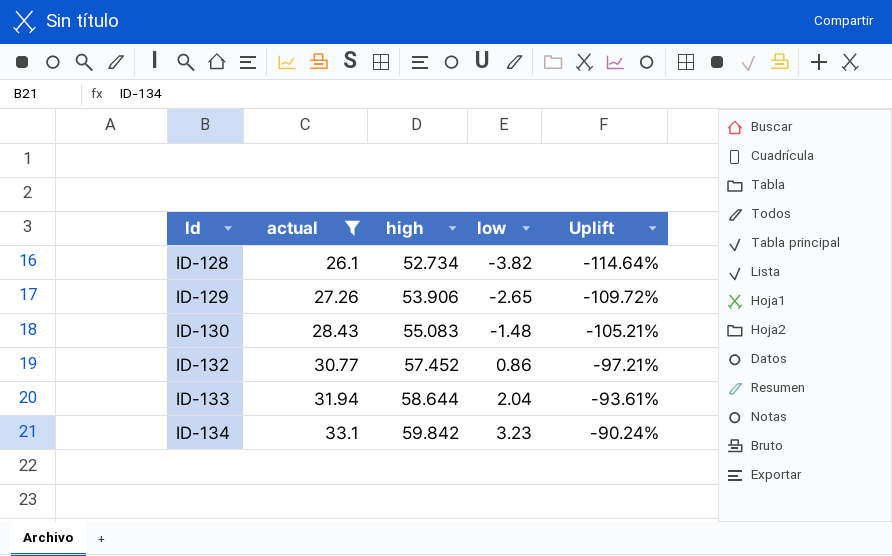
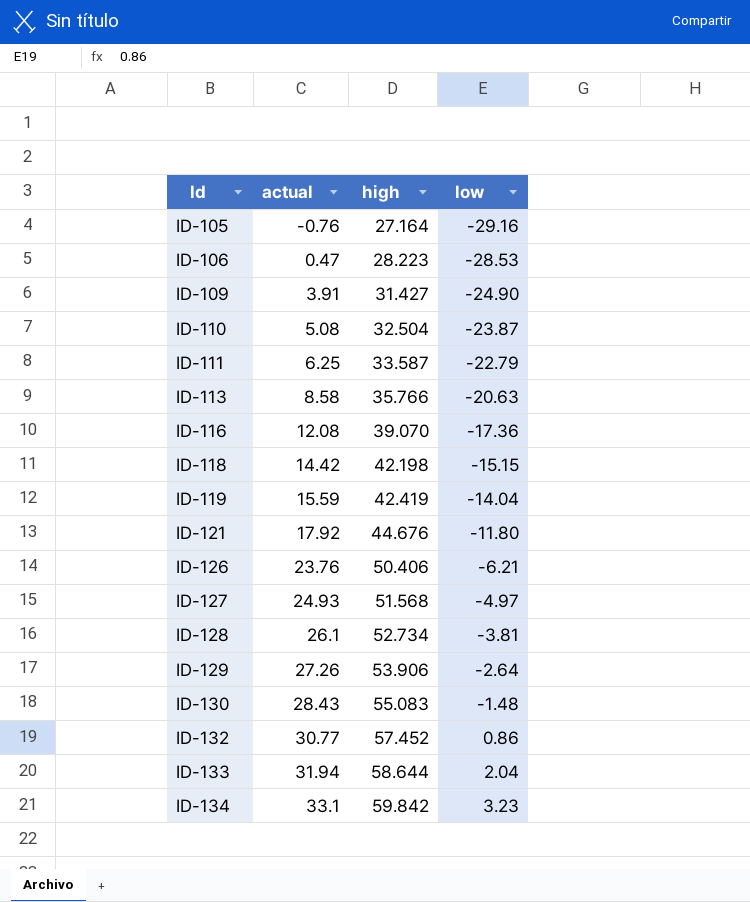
filter: actual >= 26.1 -> none
column Uplift | formula: ([low] - [actual]) / [actual] -> none
ID-128 | low: -3.82 -> -3.81
ID-129 | low: -2.65 -> -2.64

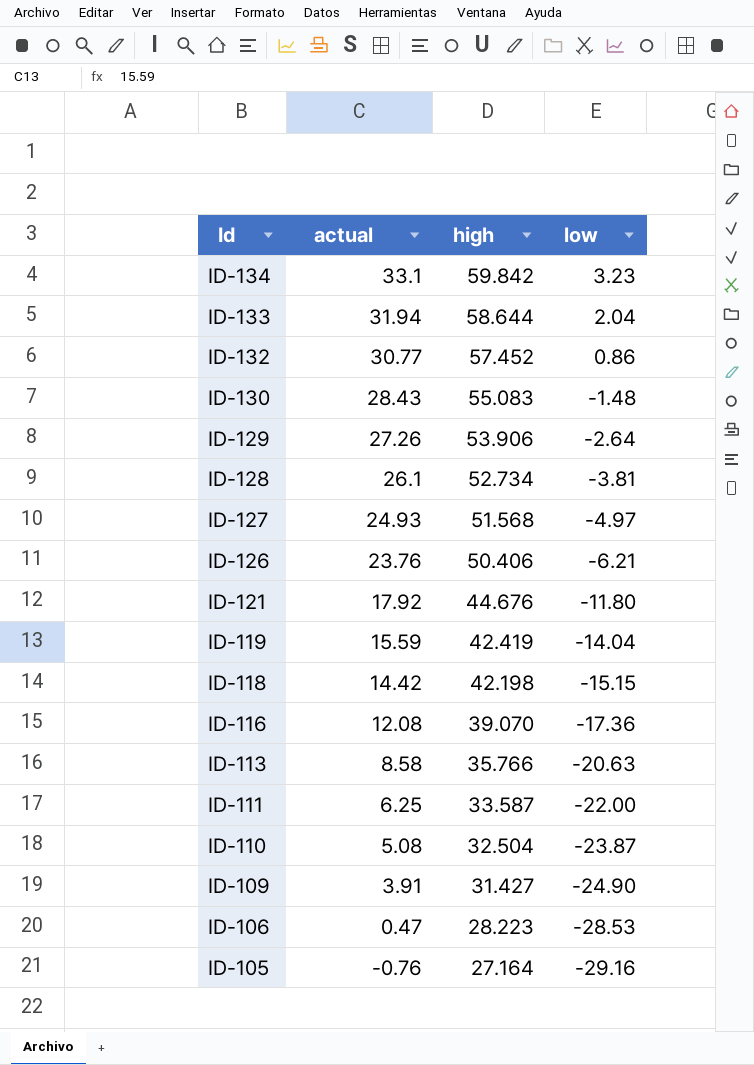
row order: Id ascending -> Id descending
ID-111 | low: -22.79 -> -22.00

